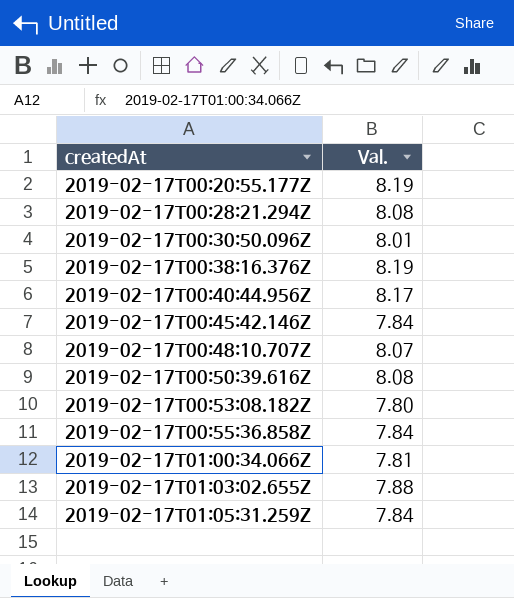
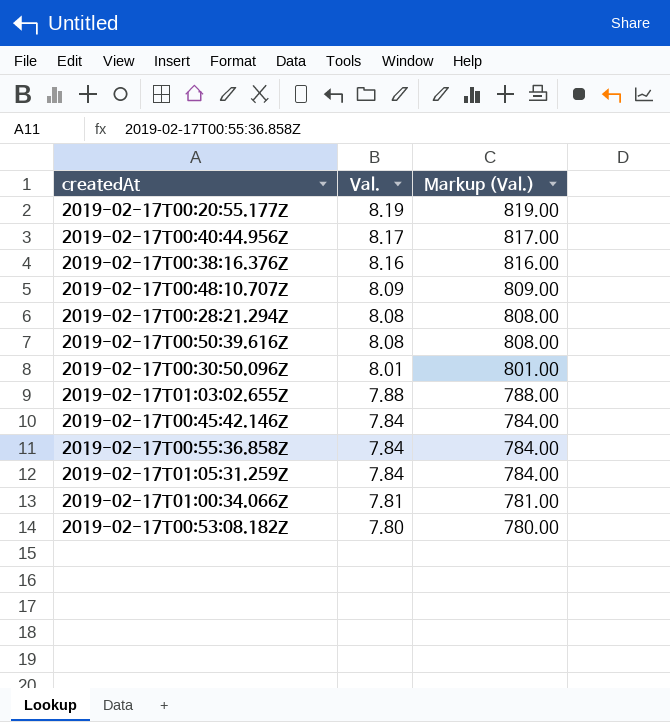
row order: createdAt ascending -> Val. descending
column Markup (Val.) | formula: none -> [Val.] * 100
2019-02-17T00:38:16.376Z | Val.: 8.19 -> 8.16
2019-02-17T00:48:10.707Z | Val.: 8.07 -> 8.09

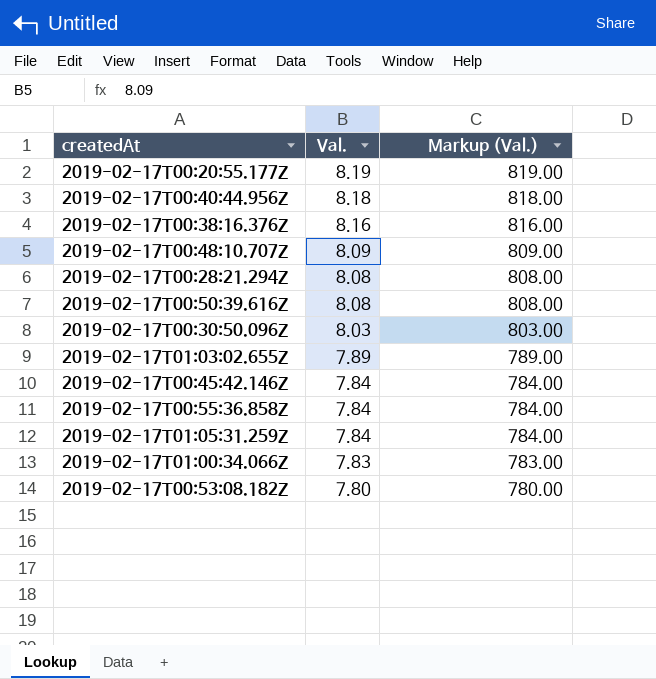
2019-02-17T00:40:44.956Z | Val.: 8.17 -> 8.18
2019-02-17T00:40:44.956Z | Markup (Val.): 817.00 -> 818.00
2019-02-17T00:30:50.096Z | Val.: 8.01 -> 8.03
2019-02-17T00:30:50.096Z | Markup (Val.): 801.00 -> 803.00
2019-02-17T01:03:02.655Z | Val.: 7.88 -> 7.89
2019-02-17T01:03:02.655Z | Markup (Val.): 788.00 -> 789.00
2019-02-17T01:00:34.066Z | Val.: 7.81 -> 7.83
2019-02-17T01:00:34.066Z | Markup (Val.): 781.00 -> 783.00

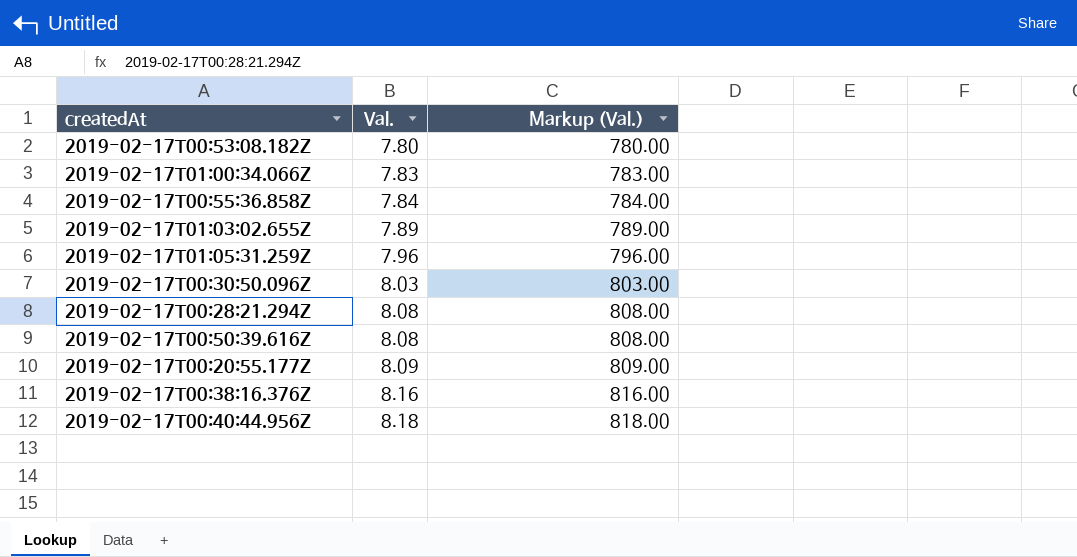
row order: Val. descending -> Val. ascending
row 2019-02-17T00:48:10.707Z: 8.09 | 809.00 -> none
row 2019-02-17T00:45:42.146Z: 7.84 | 784.00 -> none
2019-02-17T01:05:31.259Z | Val.: 7.84 -> 7.96
2019-02-17T01:05:31.259Z | Markup (Val.): 784.00 -> 796.00
2019-02-17T00:20:55.177Z | Val.: 8.19 -> 8.09
2019-02-17T00:20:55.177Z | Markup (Val.): 819.00 -> 809.00

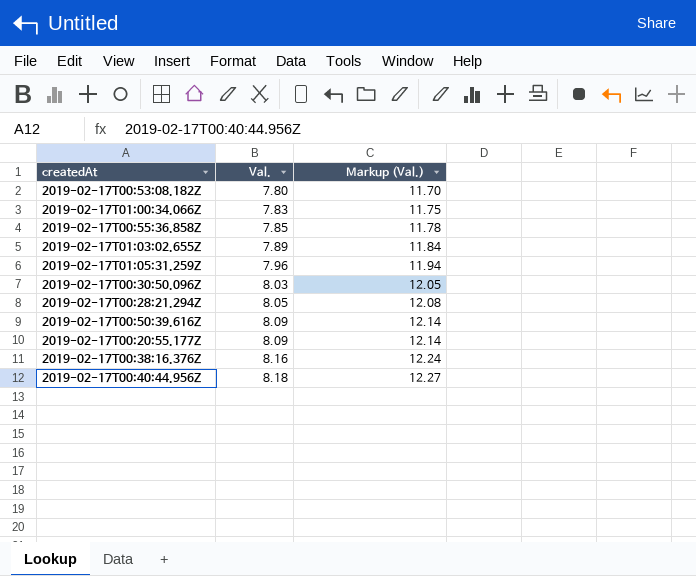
column Markup (Val.) | formula: [Val.] * 100 -> [Val.] * 1.5
2019-02-17T00:55:36.858Z | Val.: 7.84 -> 7.85
2019-02-17T00:28:21.294Z | Val.: 8.08 -> 8.05
2019-02-17T00:50:39.616Z | Val.: 8.08 -> 8.09

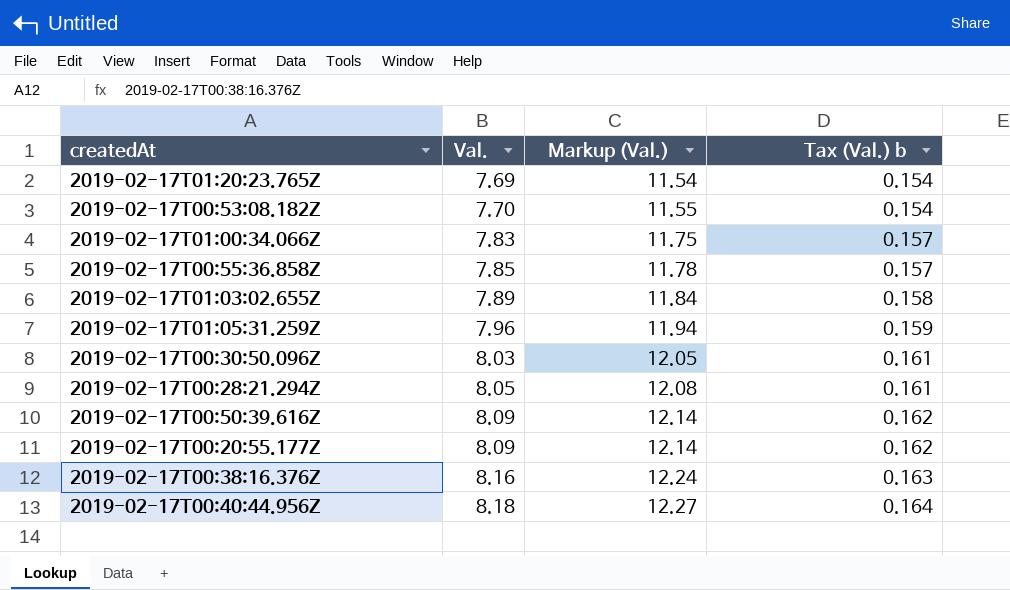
column Tax (Val.) b | formula: none -> [Val.] * 0.02
row 2019-02-17T01:20:23.765Z: none -> 7.69 | 11.54 | 0.154
2019-02-17T00:53:08.182Z | Val.: 7.80 -> 7.70
2019-02-17T00:53:08.182Z | Markup (Val.): 11.70 -> 11.55

